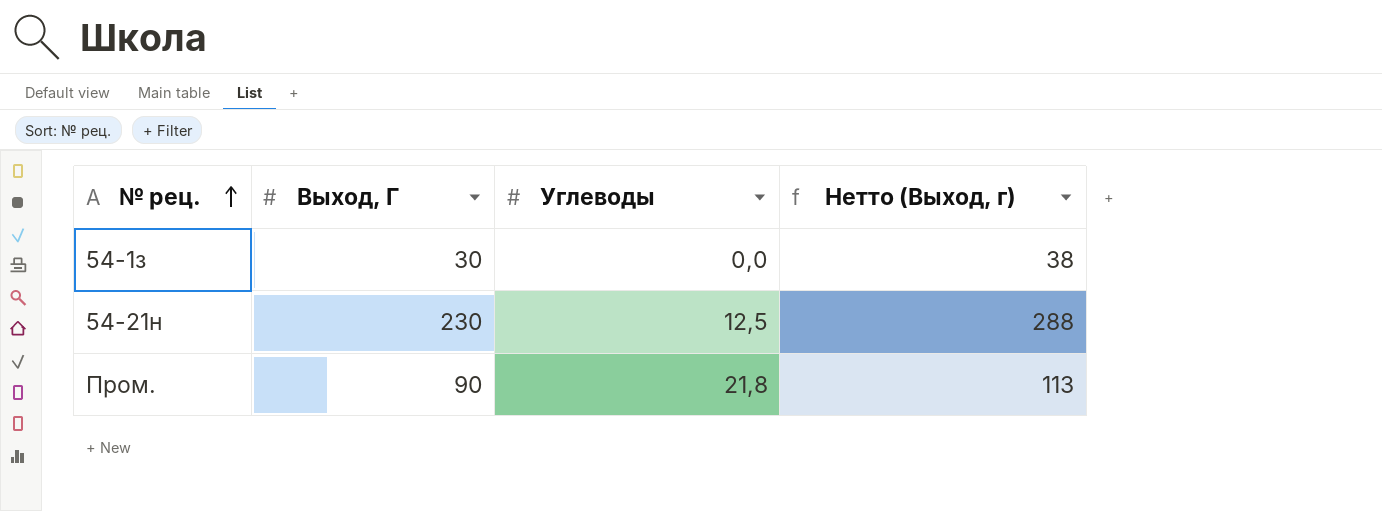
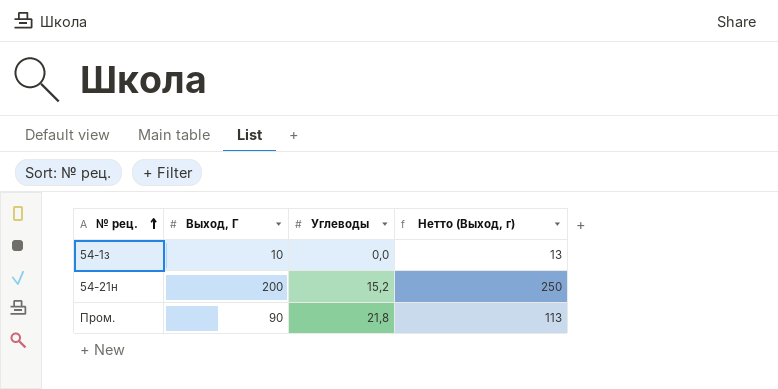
54-1з | Выход, Г: 30 -> 10
54-1з | Нетто (Выход, г): 38 -> 13
54-21н | Выход, Г: 230 -> 200
54-21н | Углеводы: 12,5 -> 15,2
54-21н | Нетто (Выход, г): 288 -> 250

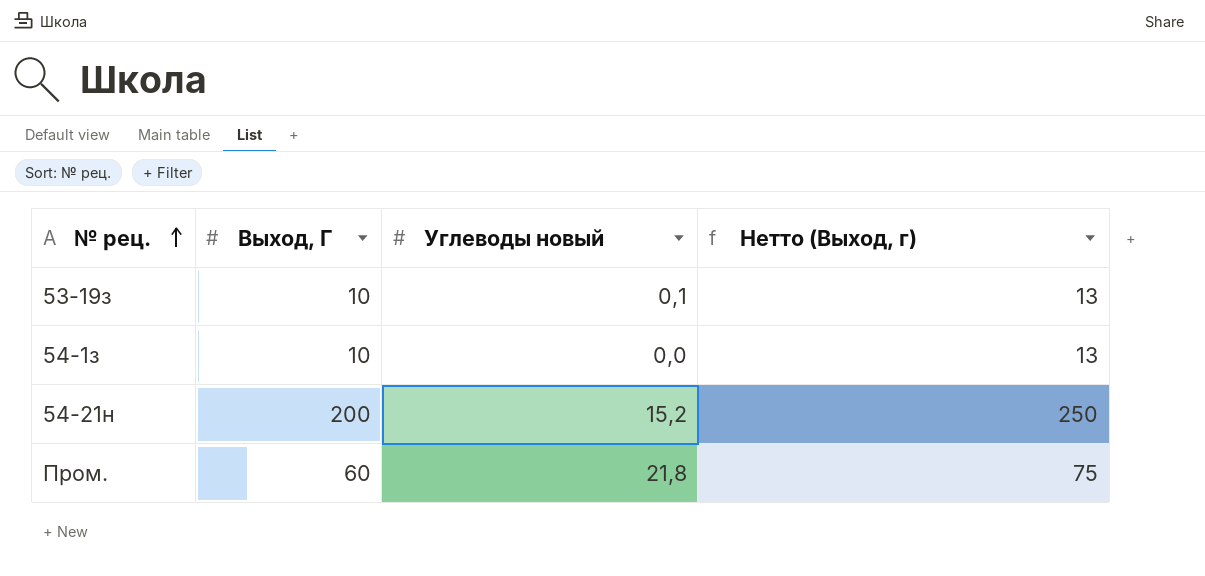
column name: Углеводы -> Углеводы новый
row 53-19з: none -> 10 | 0,1 | 13
Пром. | Выход, Г: 90 -> 60
Пром. | Нетто (Выход, г): 113 -> 75

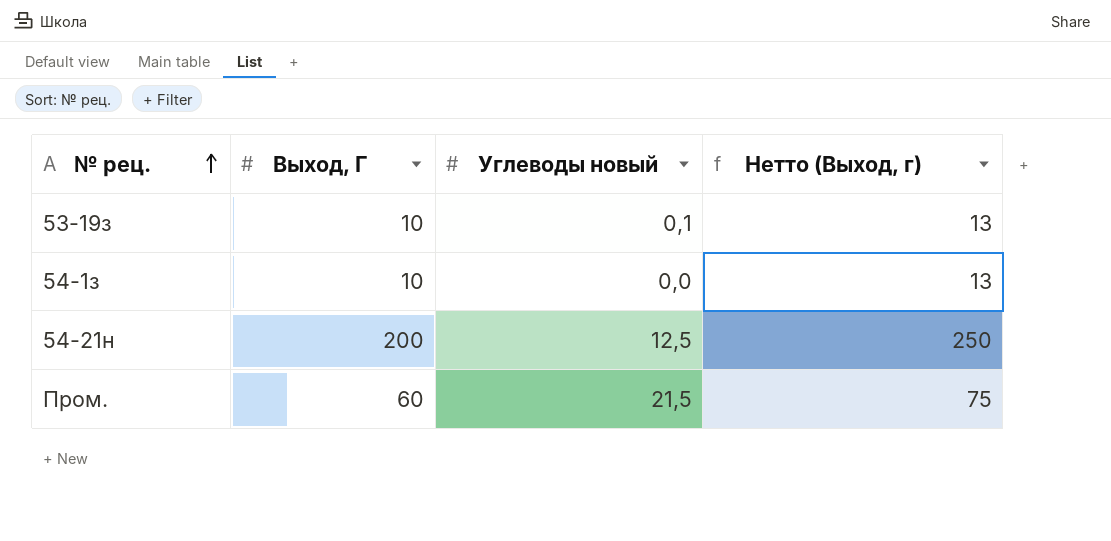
54-21н | Углеводы новый: 15,2 -> 12,5
Пром. | Углеводы новый: 21,8 -> 21,5

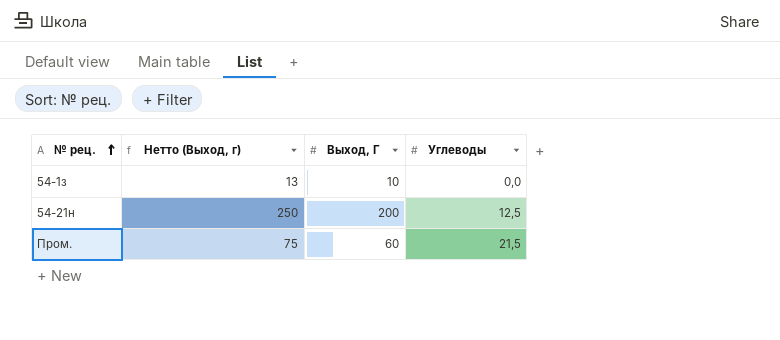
column Нетто (Выход, г) | position: 4 -> 2
column name: Углеводы новый -> Углеводы
row 53-19з: 10 | 0,1 | 13 -> none

